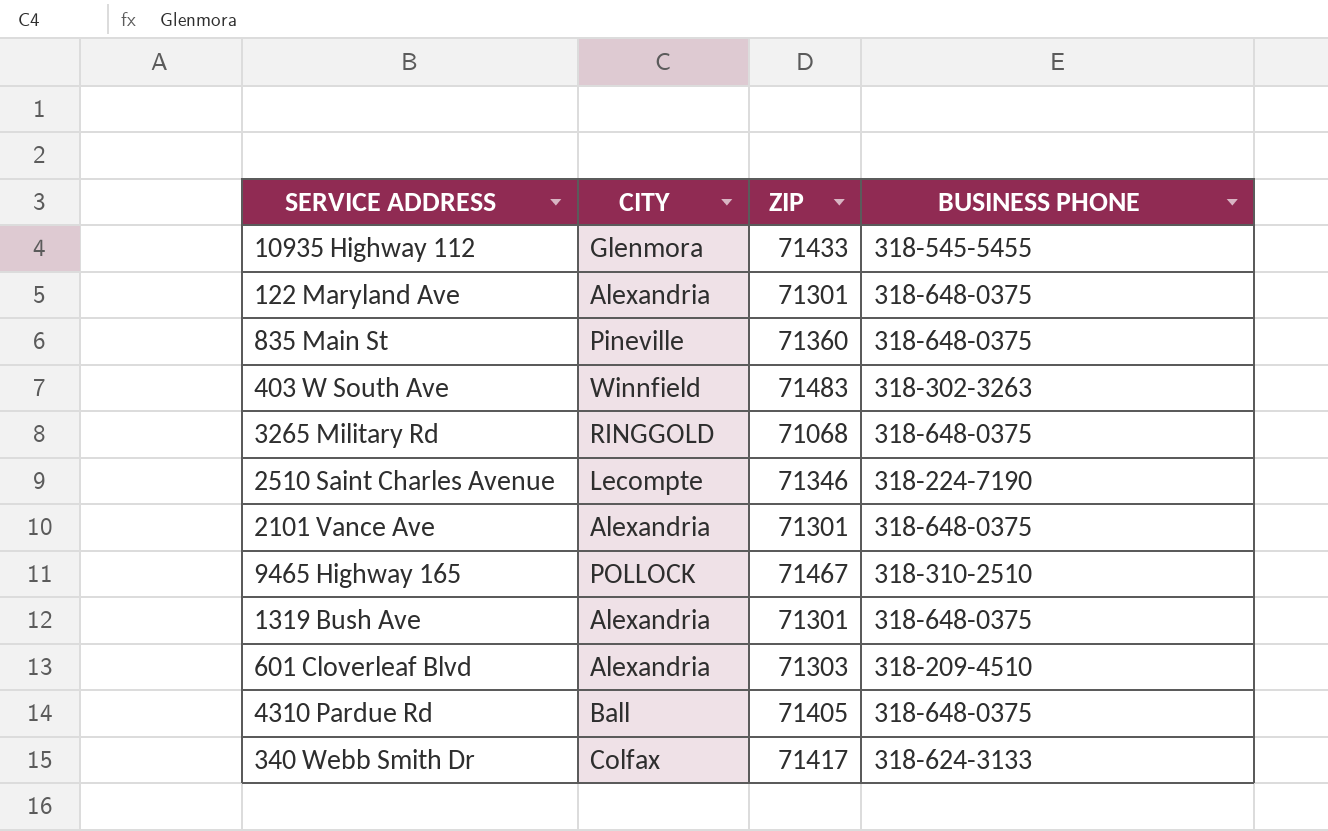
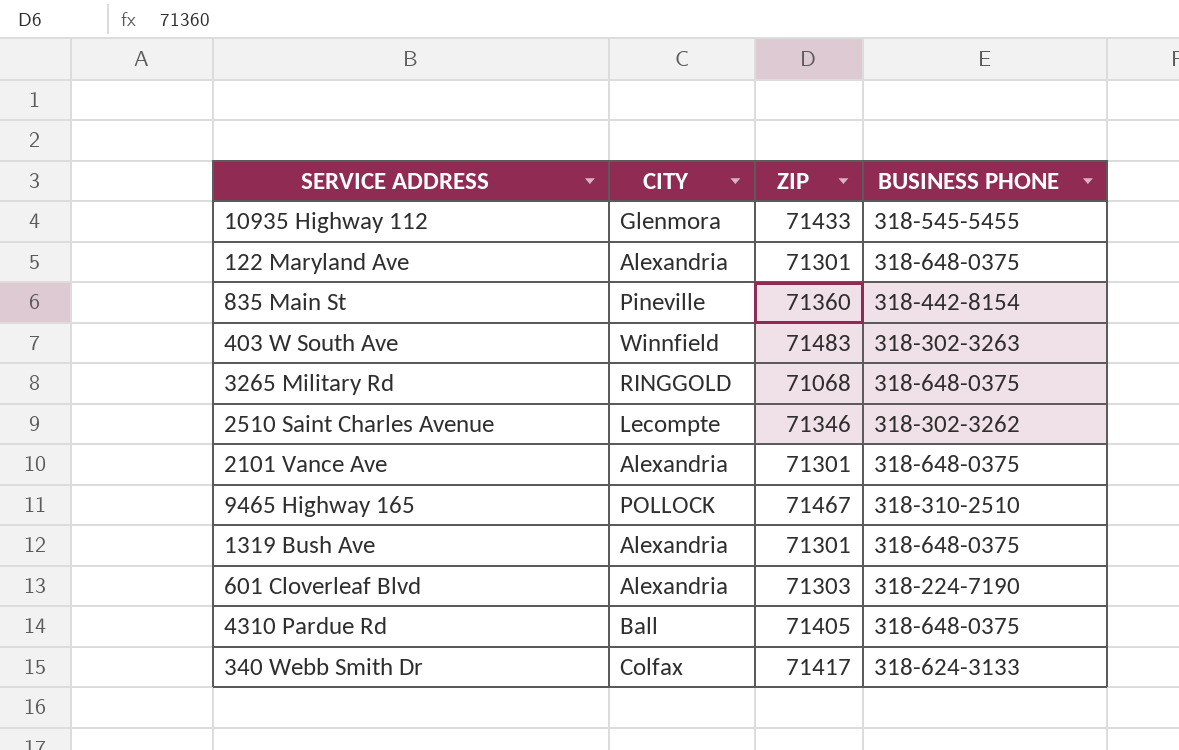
835 Main St | BUSINESS PHONE: 318-648-0375 -> 318-442-8154
2510 Saint Charles Avenue | BUSINESS PHONE: 318-224-7190 -> 318-302-3262
601 Cloverleaf Blvd | BUSINESS PHONE: 318-209-4510 -> 318-224-7190

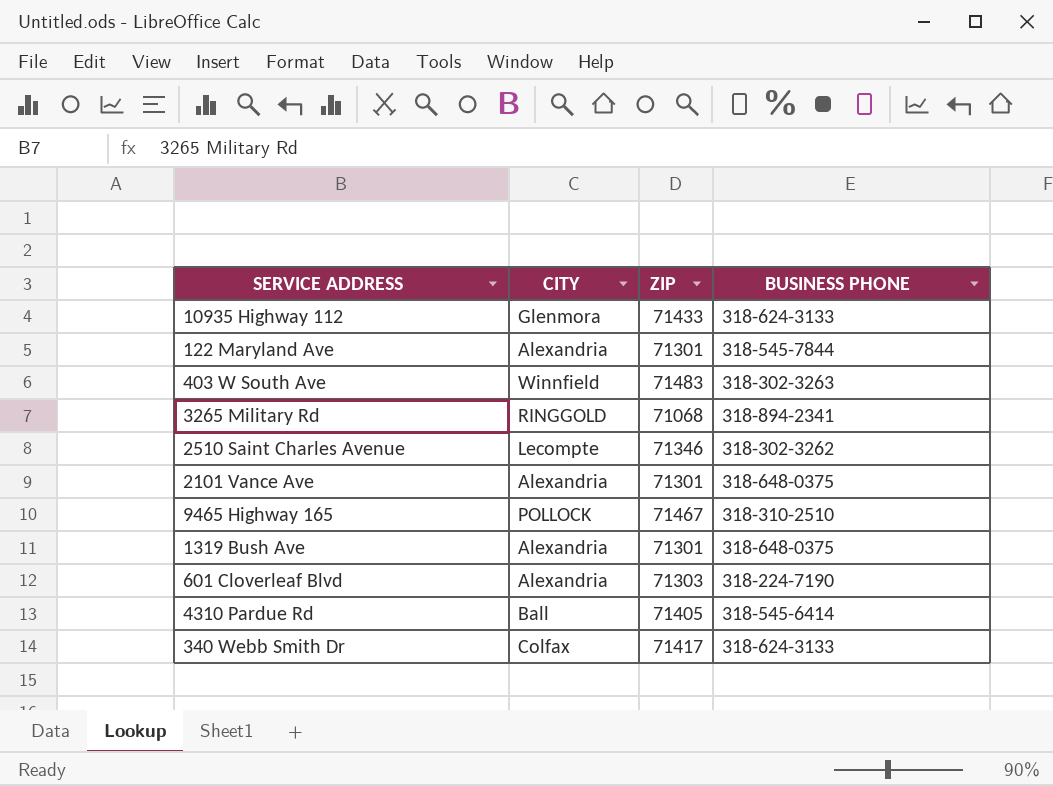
row 835 Main St: Pineville | 71360 | 318-442-8154 -> none
10935 Highway 112 | BUSINESS PHONE: 318-545-5455 -> 318-624-3133
122 Maryland Ave | BUSINESS PHONE: 318-648-0375 -> 318-545-7844
3265 Military Rd | BUSINESS PHONE: 318-648-0375 -> 318-894-2341
4310 Pardue Rd | BUSINESS PHONE: 318-648-0375 -> 318-545-6414

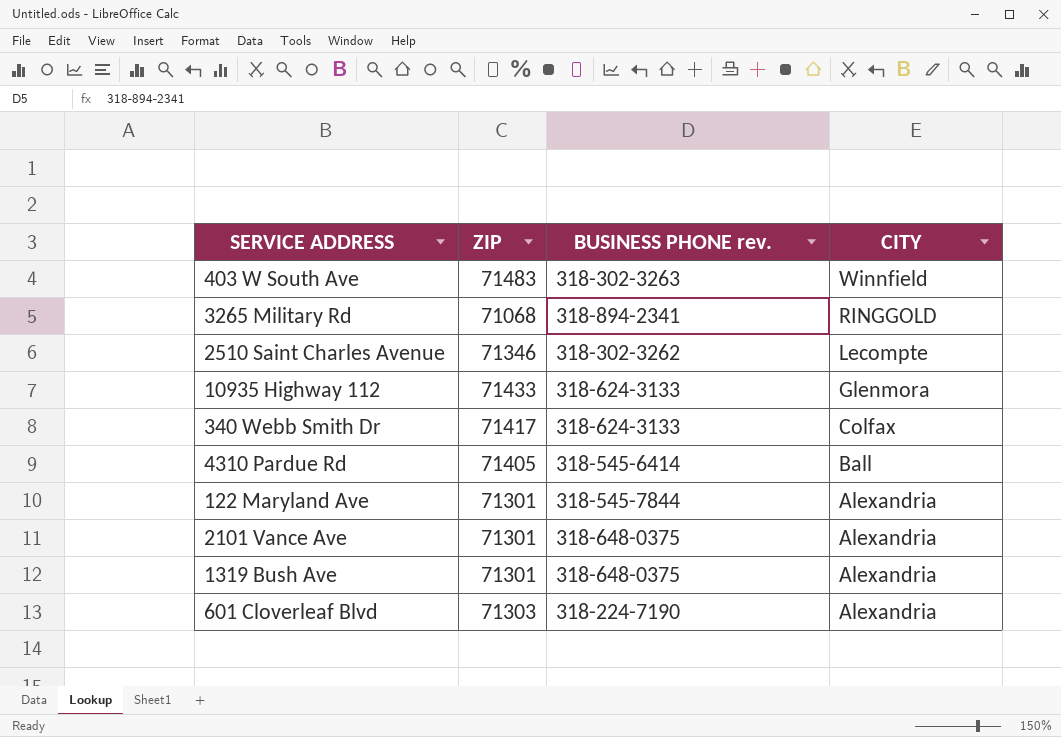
row order: none -> CITY descending
column name: BUSINESS PHONE -> BUSINESS PHONE rev.
column CITY | position: 2 -> 4
row 9465 Highway 165: POLLOCK | 71467 | 318-310-2510 -> none

